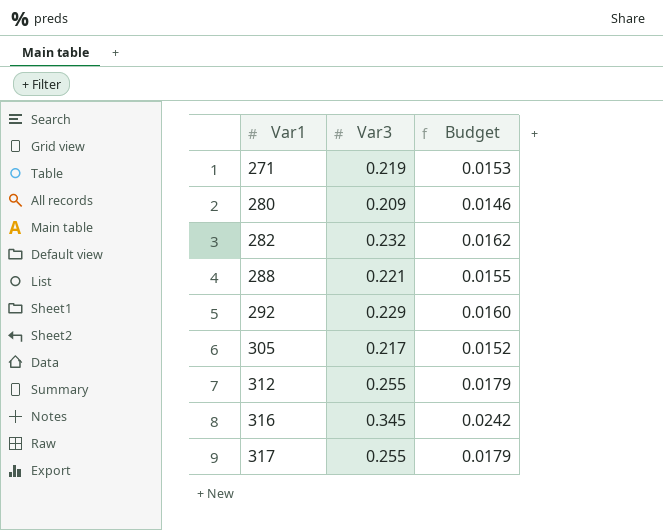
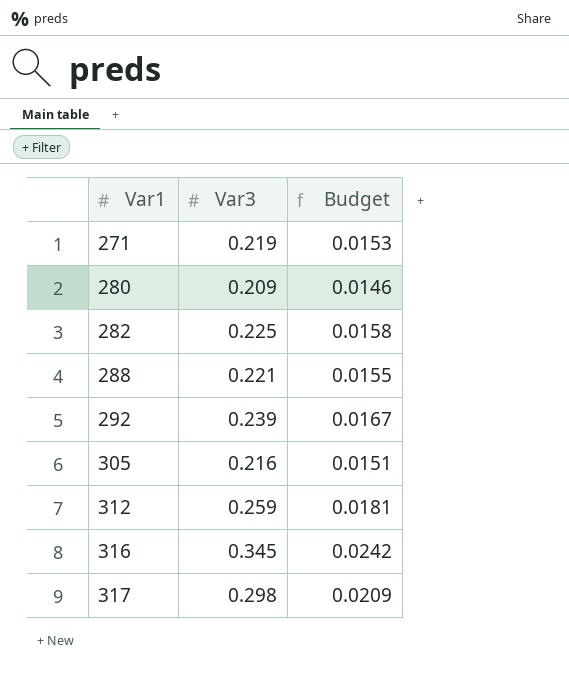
282 | Var3: 0.232 -> 0.225
282 | Budget: 0.0162 -> 0.0158
292 | Var3: 0.229 -> 0.239
292 | Budget: 0.0160 -> 0.0167
305 | Var3: 0.217 -> 0.216
305 | Budget: 0.0152 -> 0.0151
312 | Var3: 0.255 -> 0.259
312 | Budget: 0.0179 -> 0.0181
317 | Var3: 0.255 -> 0.298
317 | Budget: 0.0179 -> 0.0209

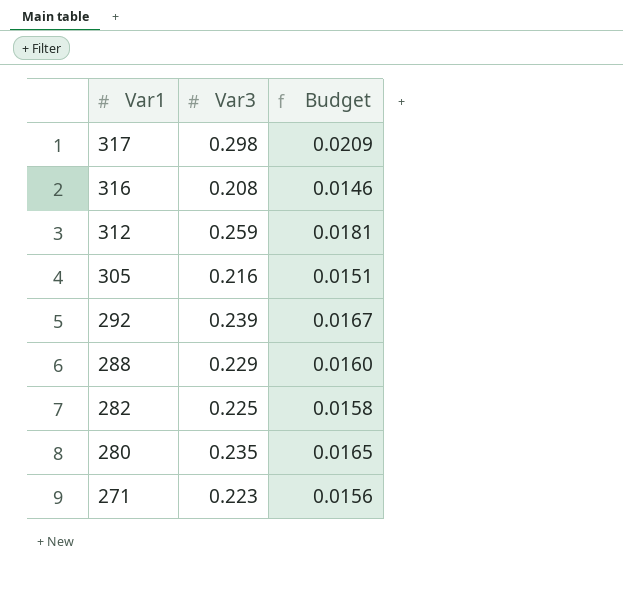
row order: Var1 ascending -> Var1 descending
316 | Var3: 0.345 -> 0.208
316 | Budget: 0.0242 -> 0.0146
288 | Var3: 0.221 -> 0.229
288 | Budget: 0.0155 -> 0.0160
280 | Var3: 0.209 -> 0.235
280 | Budget: 0.0146 -> 0.0165
271 | Var3: 0.219 -> 0.223
271 | Budget: 0.0153 -> 0.0156

